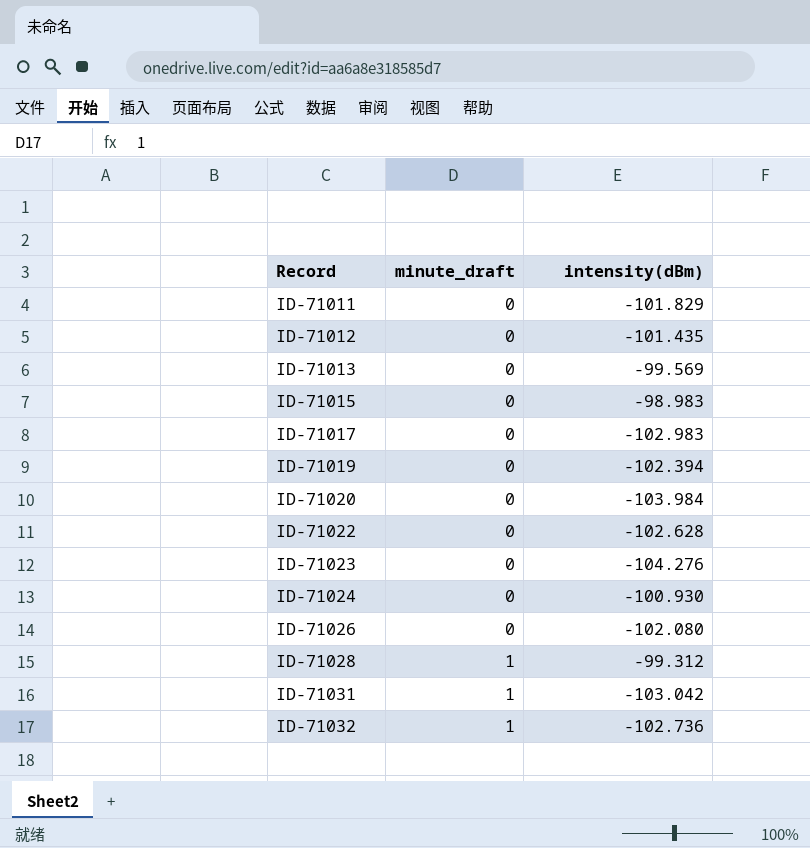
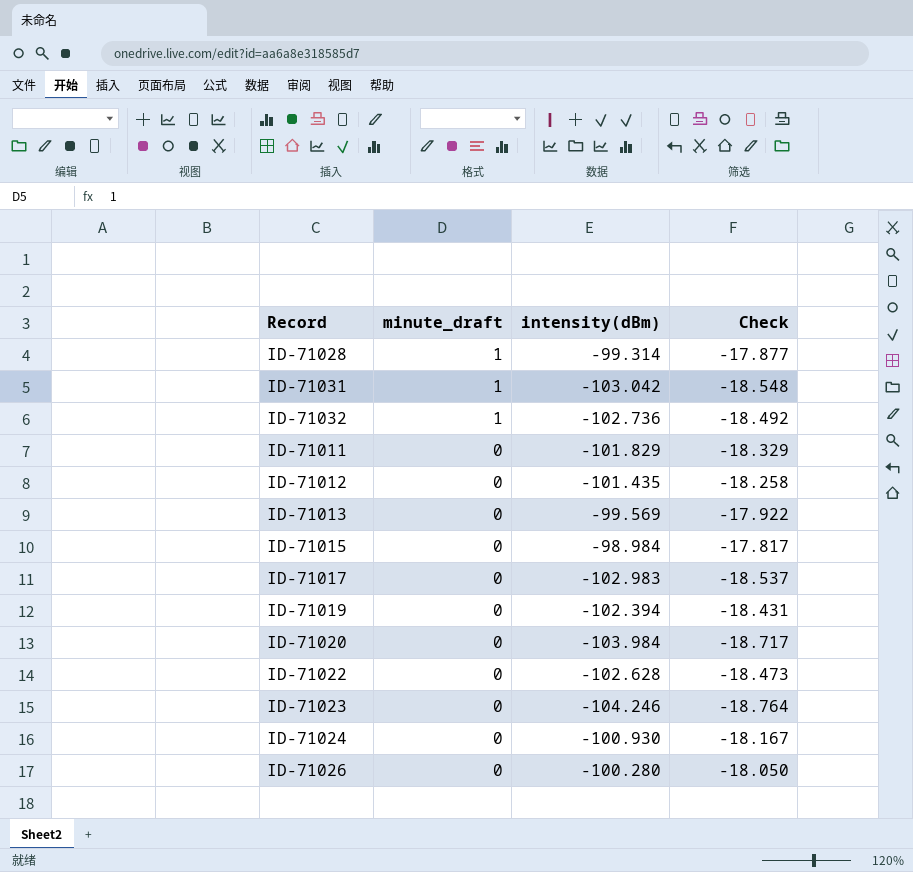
row order: Record ascending -> minute_draft descending
column Check | formula: none -> [intensity(dBm)] * 0.18
ID-71028 | intensity(dBm): -99.312 -> -99.314
ID-71015 | intensity(dBm): -98.983 -> -98.984
ID-71023 | intensity(dBm): -104.276 -> -104.246
ID-71026 | intensity(dBm): -102.080 -> -100.280

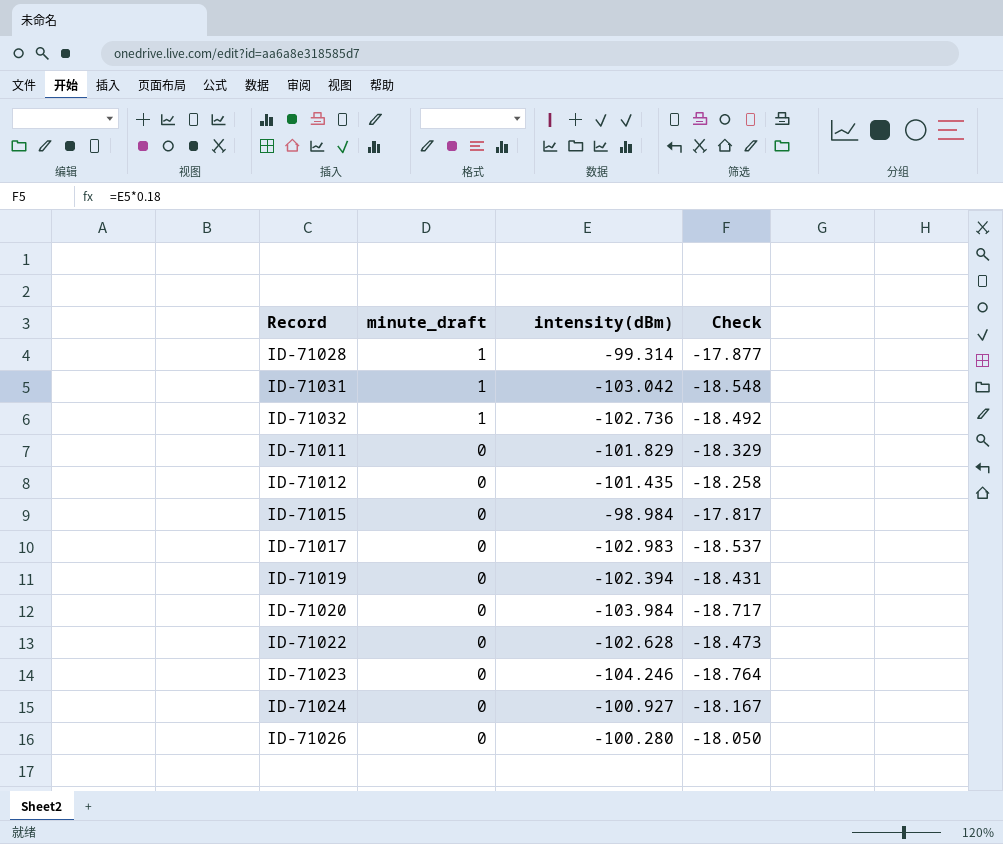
row ID-71013: 0 | -99.569 | -17.922 -> none
ID-71024 | intensity(dBm): -100.930 -> -100.927

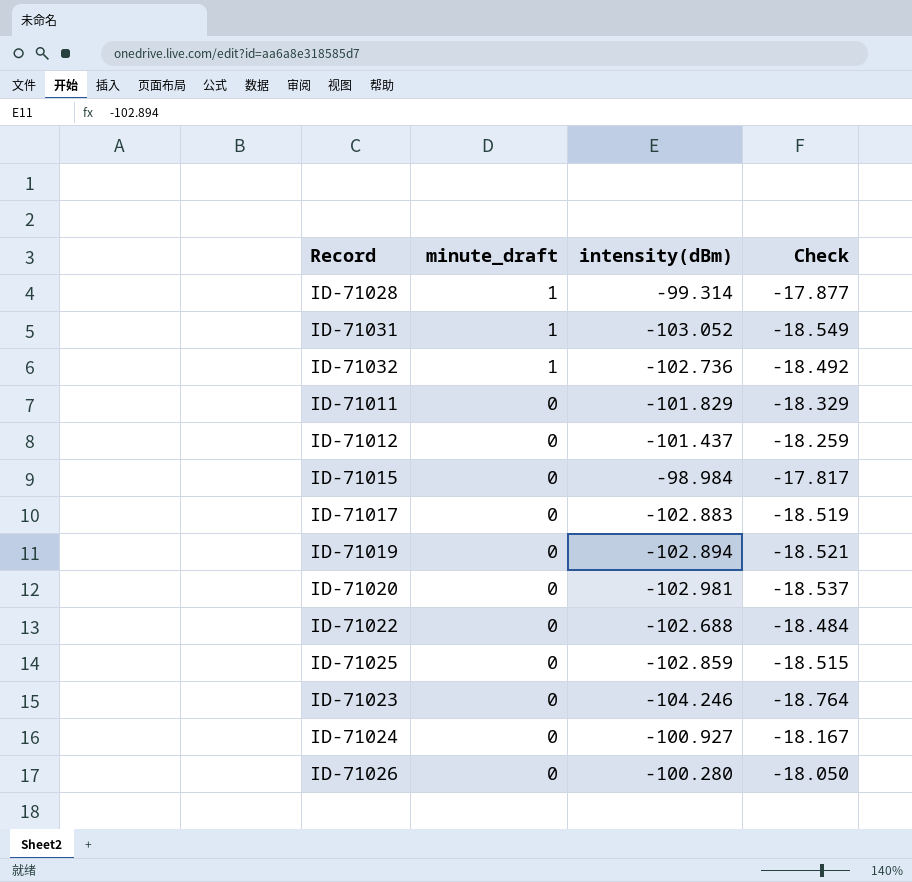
ID-71031 | intensity(dBm): -103.042 -> -103.052
ID-71031 | Check: -18.548 -> -18.549
ID-71012 | intensity(dBm): -101.435 -> -101.437
ID-71012 | Check: -18.258 -> -18.259
ID-71017 | intensity(dBm): -102.983 -> -102.883
ID-71017 | Check: -18.537 -> -18.519
ID-71019 | intensity(dBm): -102.394 -> -102.894
ID-71019 | Check: -18.431 -> -18.521
ID-71020 | intensity(dBm): -103.984 -> -102.981
ID-71020 | Check: -18.717 -> -18.537
ID-71022 | intensity(dBm): -102.628 -> -102.688
ID-71022 | Check: -18.473 -> -18.484
row ID-71025: none -> 0 | -102.859 | -18.515

